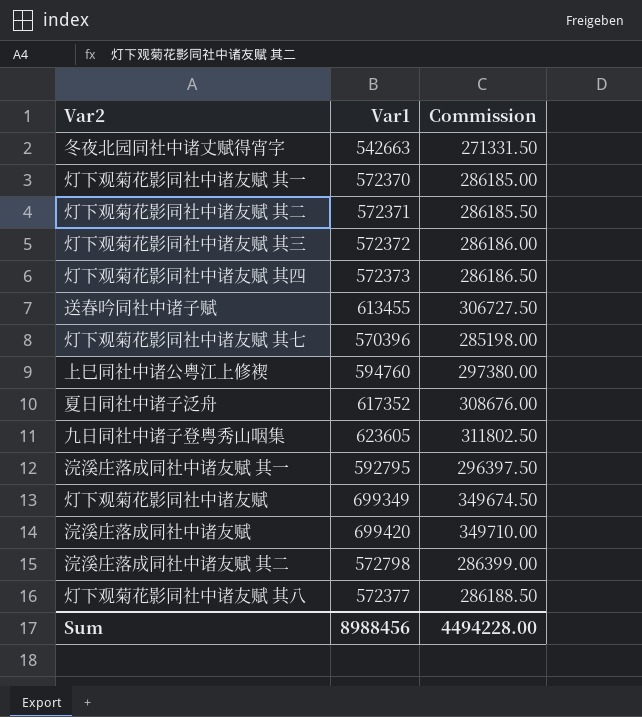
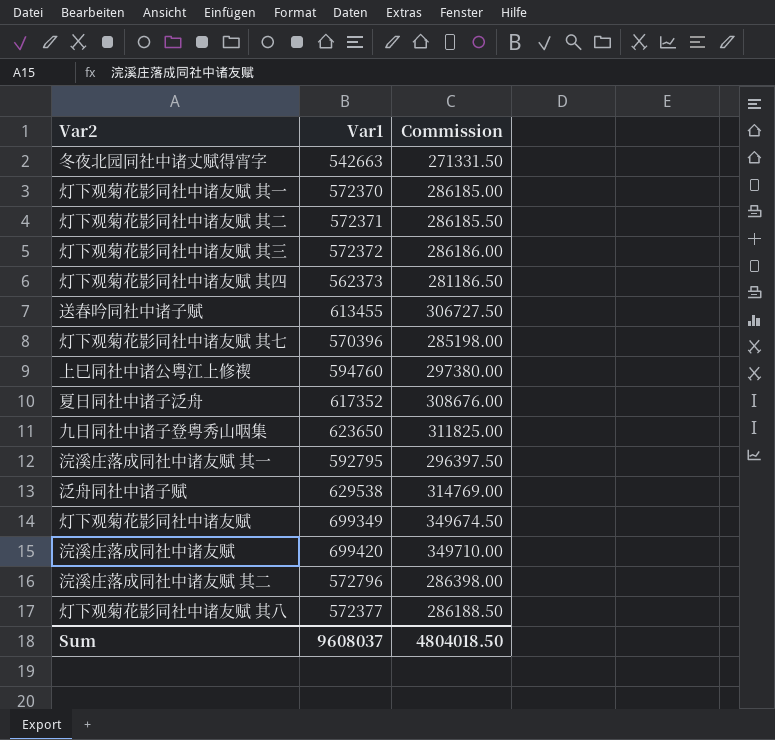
灯下观菊花影同社中诸友赋 其四 | Var1: 572373 -> 562373
灯下观菊花影同社中诸友赋 其四 | Commission: 286186.50 -> 281186.50
九日同社中诸子登粤秀山咽集 | Var1: 623605 -> 623650
九日同社中诸子登粤秀山咽集 | Commission: 311802.50 -> 311825.00
row 泛舟同社中诸子赋: none -> 629538 | 314769.00
浣溪庄落成同社中诸友赋 其二 | Var1: 572798 -> 572796
浣溪庄落成同社中诸友赋 其二 | Commission: 286399.00 -> 286398.00
Sum | Var1: 8988456 -> 9608037
Sum | Commission: 4494228.00 -> 4804018.50

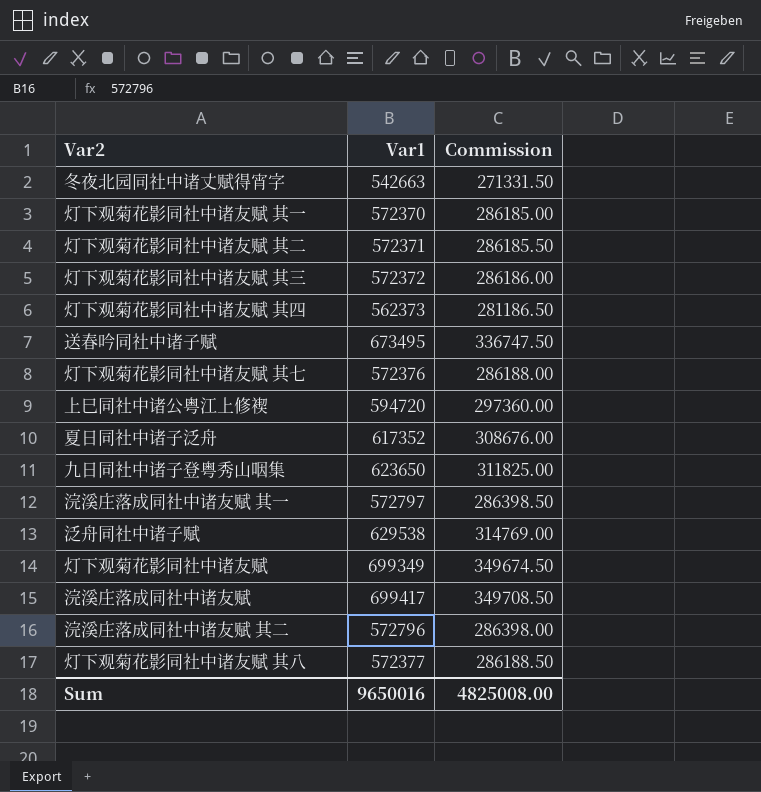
送春吟同社中诸子赋 | Var1: 613455 -> 673495
送春吟同社中诸子赋 | Commission: 306727.50 -> 336747.50
灯下观菊花影同社中诸友赋 其七 | Var1: 570396 -> 572376
灯下观菊花影同社中诸友赋 其七 | Commission: 285198.00 -> 286188.00
上巳同社中诸公粤江上修褉 | Var1: 594760 -> 594720
上巳同社中诸公粤江上修褉 | Commission: 297380.00 -> 297360.00
浣溪庄落成同社中诸友赋 其一 | Var1: 592795 -> 572797
浣溪庄落成同社中诸友赋 其一 | Commission: 296397.50 -> 286398.50
浣溪庄落成同社中诸友赋 | Var1: 699420 -> 699417
浣溪庄落成同社中诸友赋 | Commission: 349710.00 -> 349708.50
Sum | Var1: 9608037 -> 9650016
Sum | Commission: 4804018.50 -> 4825008.00

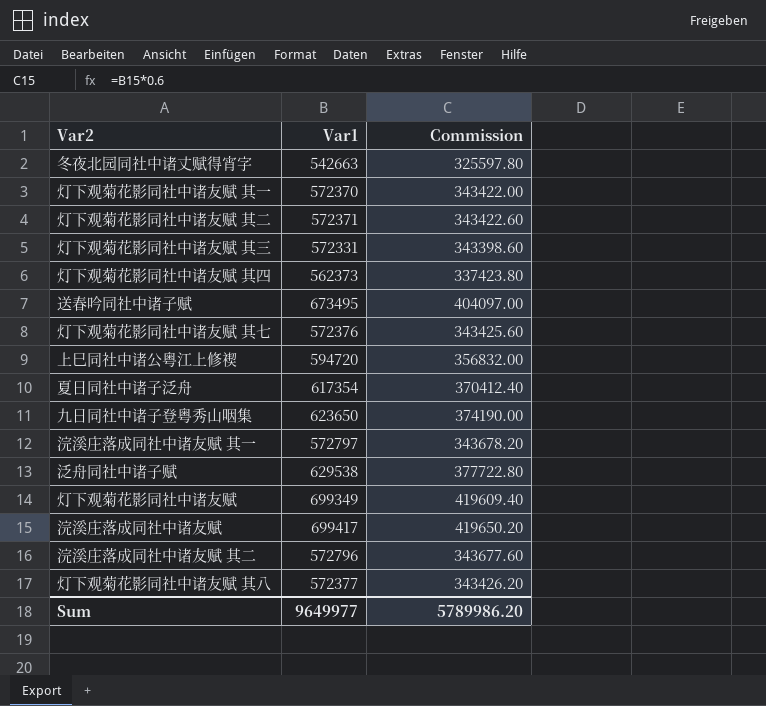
column Commission | formula: [Var1] * 0.5 -> [Var1] * 0.6
灯下观菊花影同社中诸友赋 其三 | Var1: 572372 -> 572331
夏日同社中诸子泛舟 | Var1: 617352 -> 617354
Sum | Var1: 9650016 -> 9649977
Sum | Commission: 4825008.00 -> 5789986.20

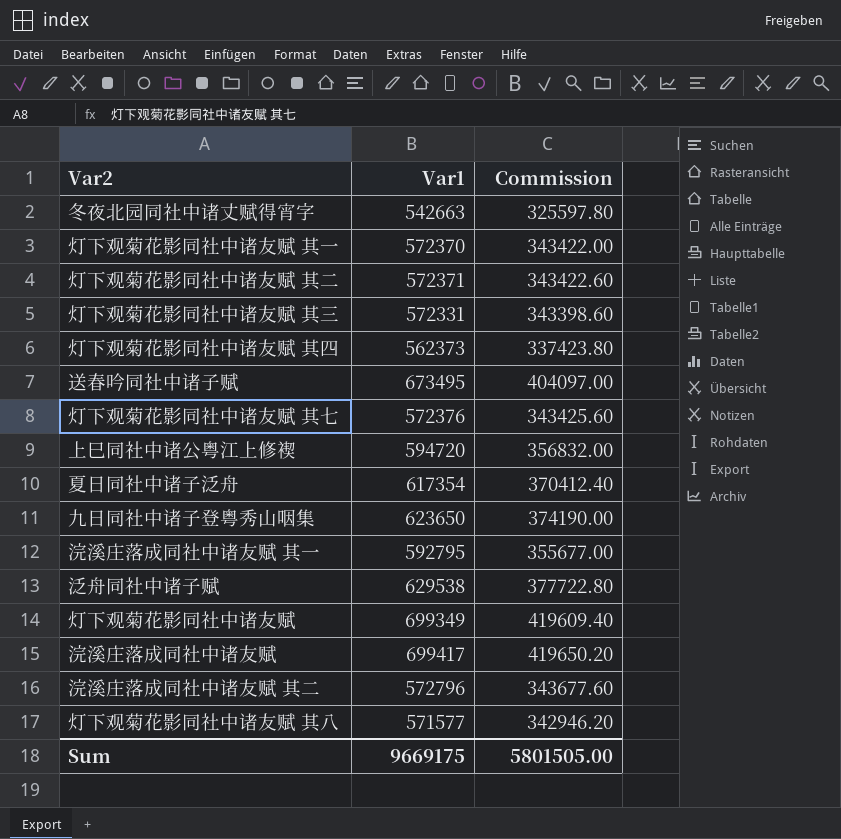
浣溪庄落成同社中诸友赋 其一 | Var1: 572797 -> 592795
浣溪庄落成同社中诸友赋 其一 | Commission: 343678.20 -> 355677.00
灯下观菊花影同社中诸友赋 其八 | Var1: 572377 -> 571577
灯下观菊花影同社中诸友赋 其八 | Commission: 343426.20 -> 342946.20
Sum | Var1: 9649977 -> 9669175
Sum | Commission: 5789986.20 -> 5801505.00

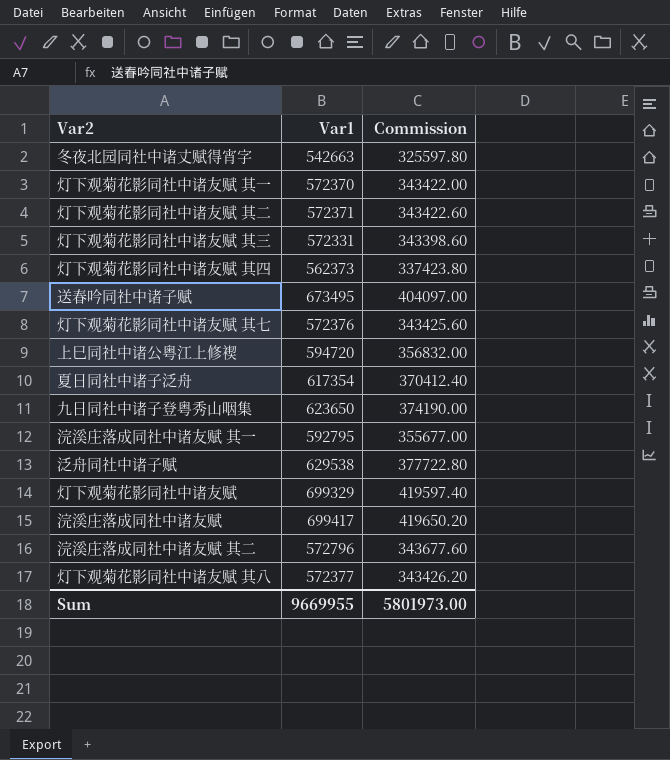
灯下观菊花影同社中诸友赋 | Var1: 699349 -> 699329
灯下观菊花影同社中诸友赋 | Commission: 419609.40 -> 419597.40
灯下观菊花影同社中诸友赋 其八 | Var1: 571577 -> 572377
灯下观菊花影同社中诸友赋 其八 | Commission: 342946.20 -> 343426.20
Sum | Var1: 9669175 -> 9669955
Sum | Commission: 5801505.00 -> 5801973.00

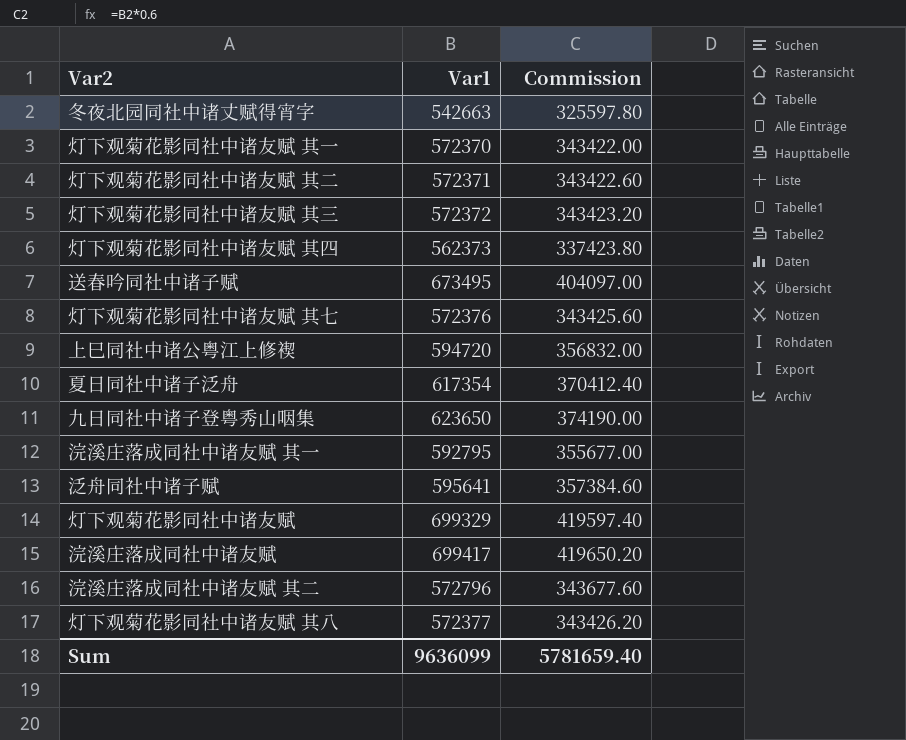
灯下观菊花影同社中诸友赋 其三 | Var1: 572331 -> 572372
灯下观菊花影同社中诸友赋 其三 | Commission: 343398.60 -> 343423.20
泛舟同社中诸子赋 | Var1: 629538 -> 595641
泛舟同社中诸子赋 | Commission: 377722.80 -> 357384.60
Sum | Var1: 9669955 -> 9636099
Sum | Commission: 5801973.00 -> 5781659.40

